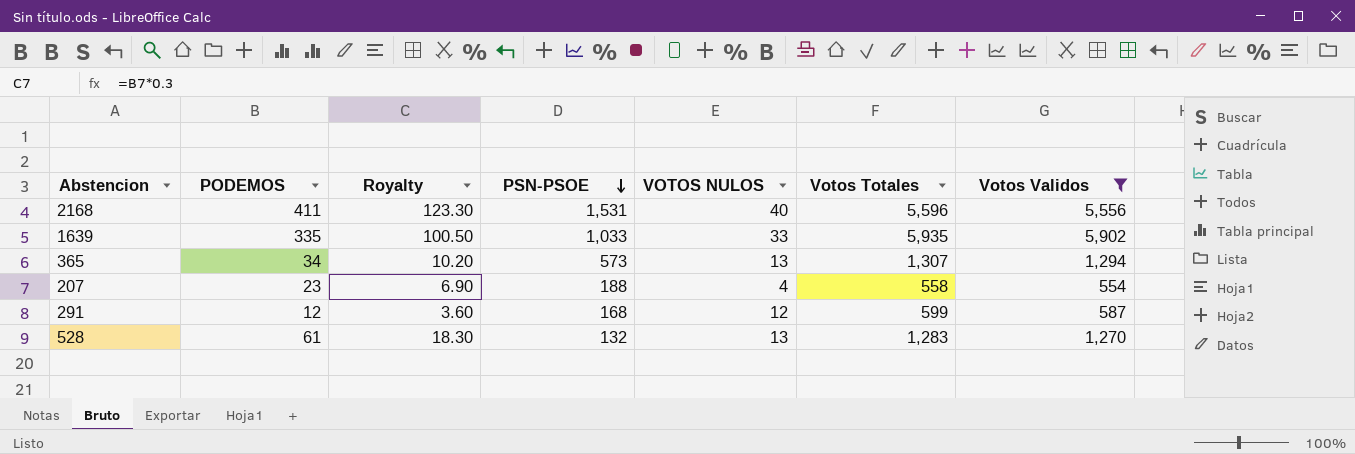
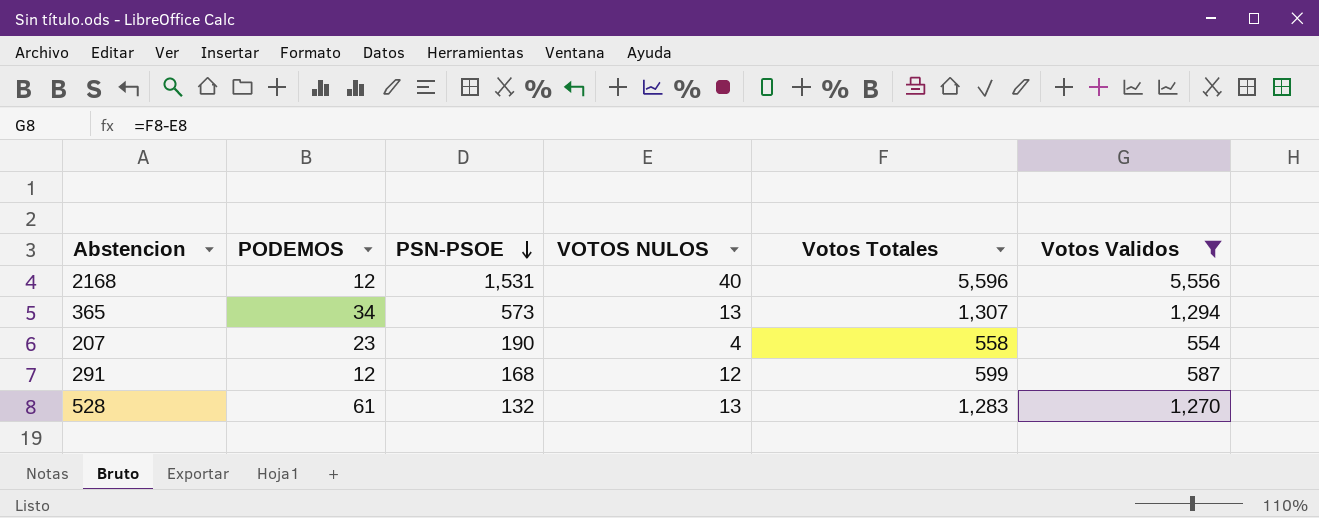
column Royalty | formula: [PODEMOS] * 0.3 -> none
row 1639: 335 | 100.50 | 1,033 | 33 | 5,935 | 5,902 -> none
2168 | PODEMOS: 411 -> 12
207 | PSN-PSOE: 188 -> 190

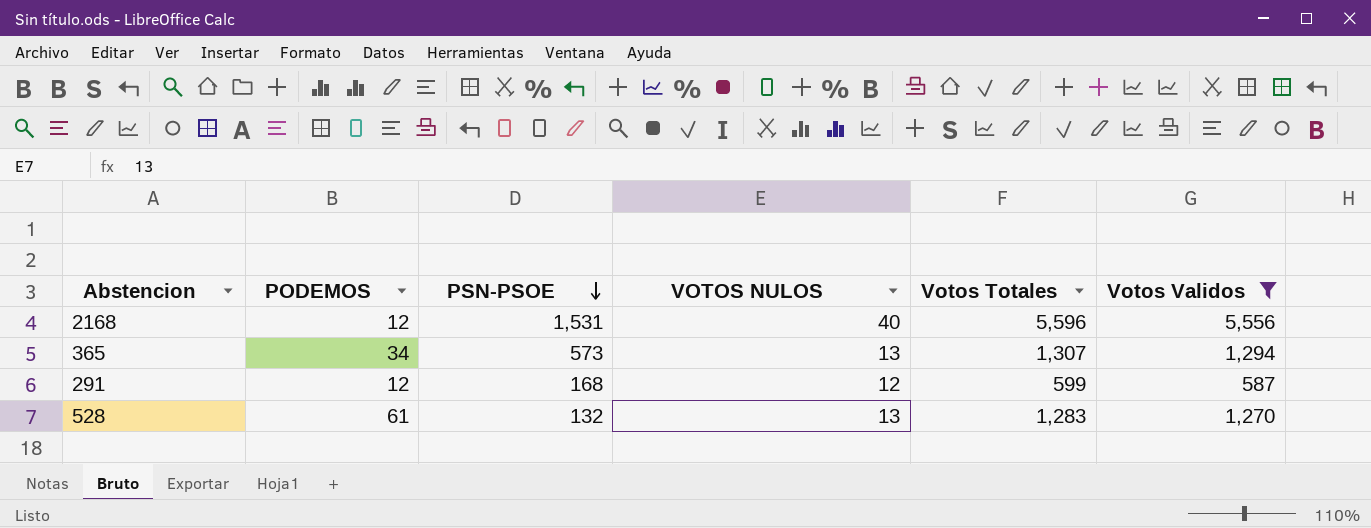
row 207: 23 | 190 | 4 | 558 | 554 -> none

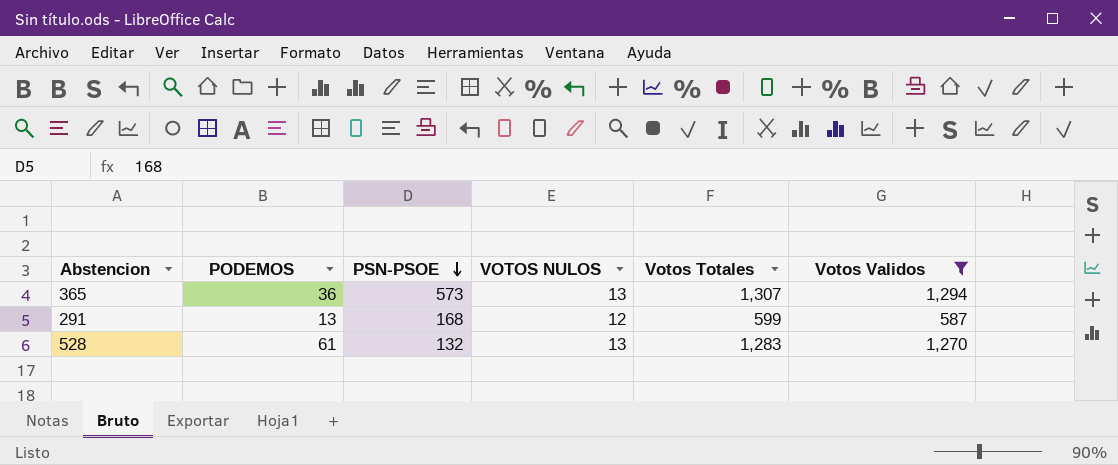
row 2168: 12 | 1,531 | 40 | 5,596 | 5,556 -> none
365 | PODEMOS: 34 -> 36
291 | PODEMOS: 12 -> 13

